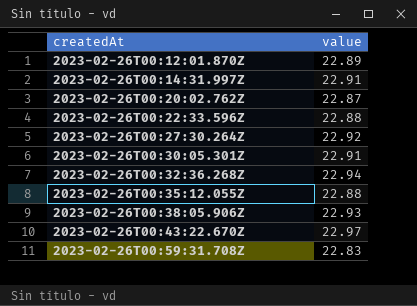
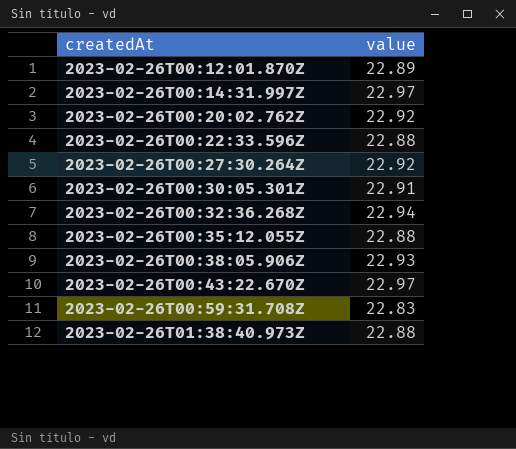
2023-02-26T00:14:31.997Z | value: 22.91 -> 22.97
2023-02-26T00:20:02.762Z | value: 22.87 -> 22.92
row 2023-02-26T01:38:40.973Z: none -> 22.88

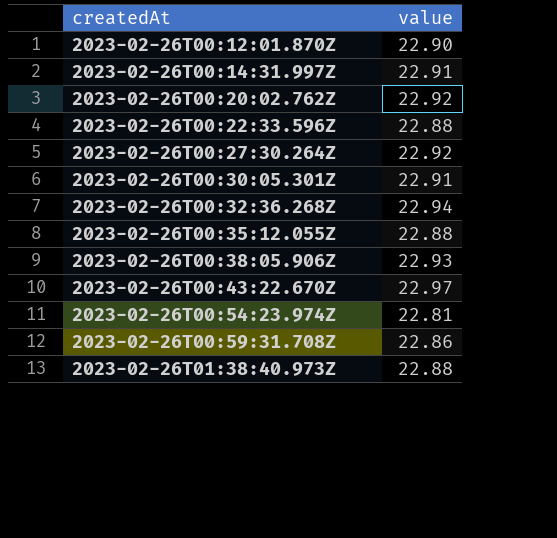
2023-02-26T00:12:01.870Z | value: 22.89 -> 22.90
2023-02-26T00:14:31.997Z | value: 22.97 -> 22.91
row 2023-02-26T00:54:23.974Z: none -> 22.81
2023-02-26T00:59:31.708Z | value: 22.83 -> 22.86

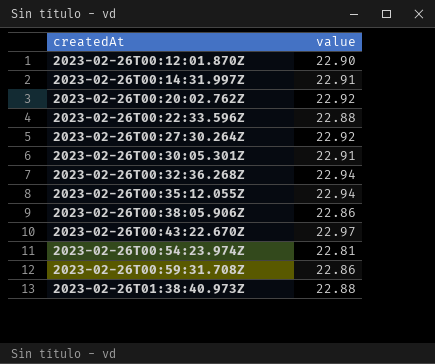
2023-02-26T00:35:12.055Z | value: 22.88 -> 22.94
2023-02-26T00:38:05.906Z | value: 22.93 -> 22.86

